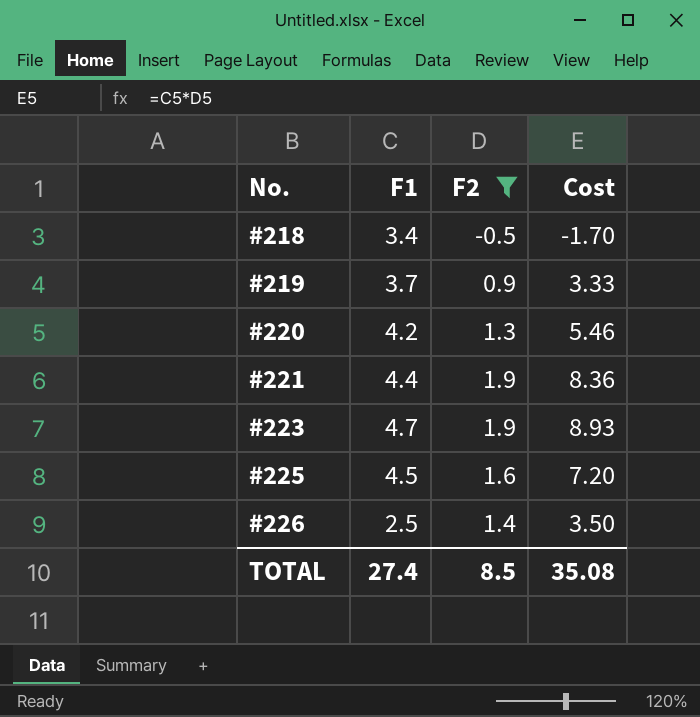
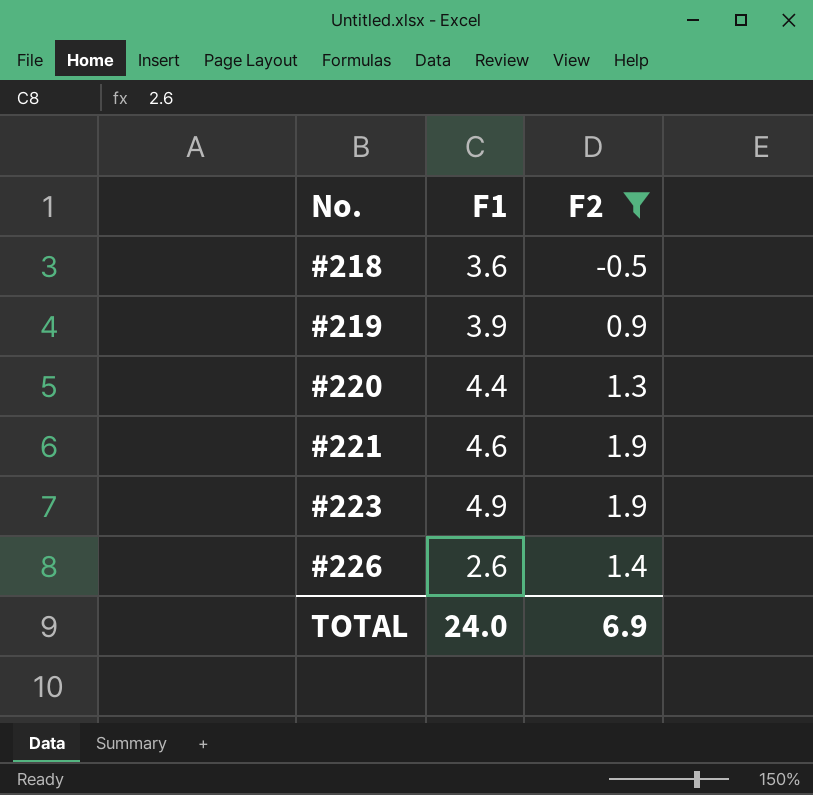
column Cost | formula: [F1] * [F2] -> none
row #225: 4.5 | 1.6 | 7.20 -> none
#218 | F1: 3.4 -> 3.6
#219 | F1: 3.7 -> 3.9
#220 | F1: 4.2 -> 4.4
#221 | F1: 4.4 -> 4.6
#223 | F1: 4.7 -> 4.9
#226 | F1: 2.5 -> 2.6
TOTAL | F1: 27.4 -> 24.0
TOTAL | F2: 8.5 -> 6.9

